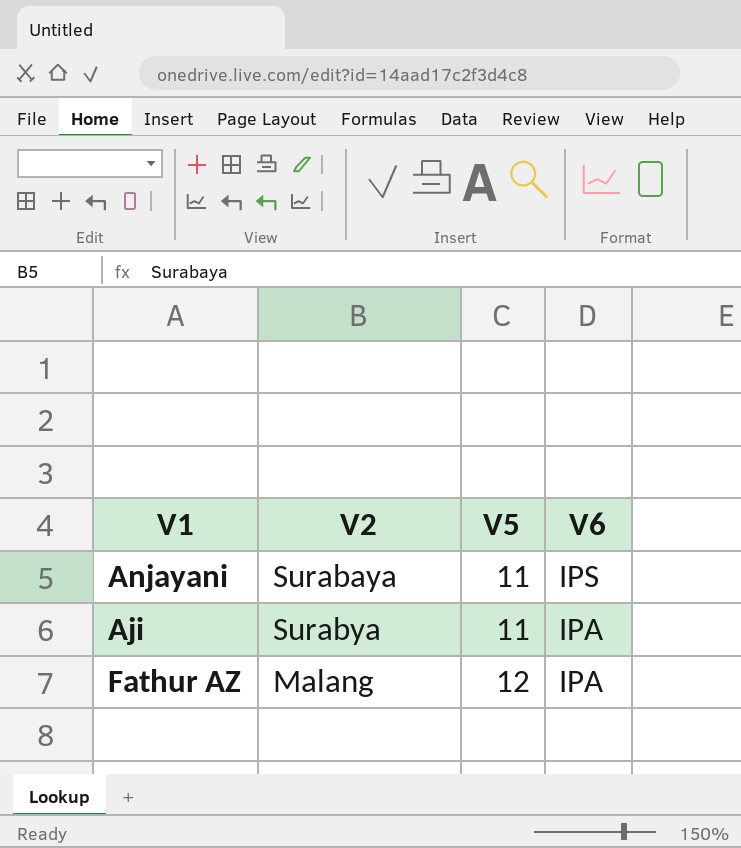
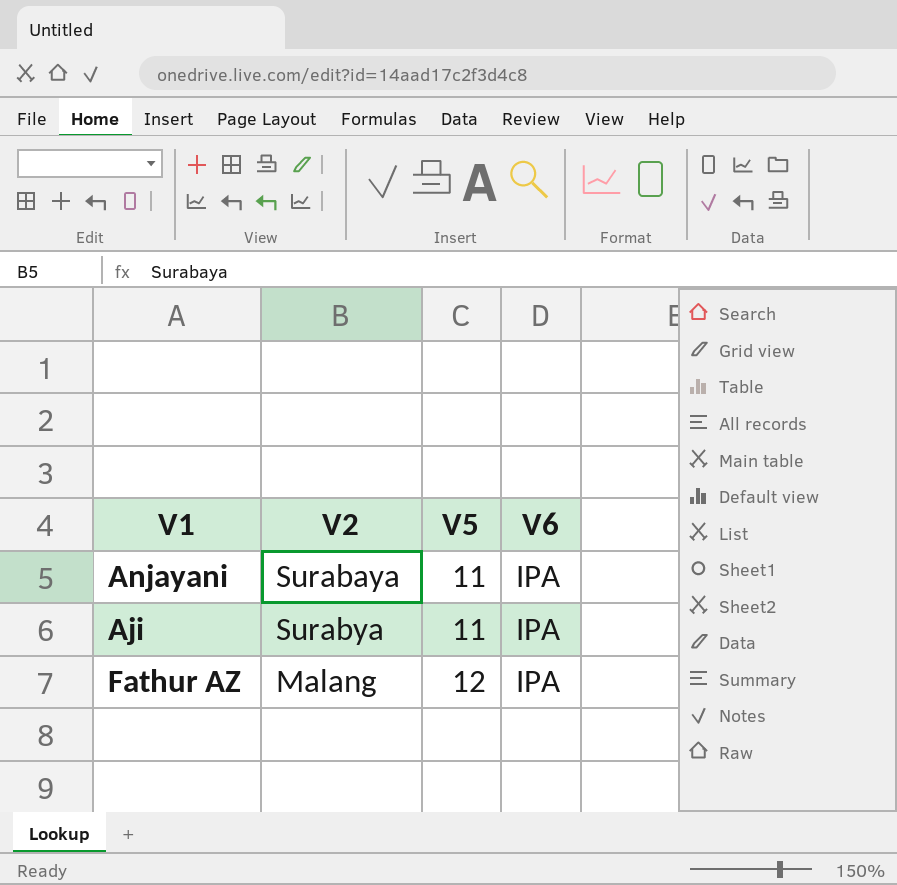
Anjayani | V6: IPS -> IPA

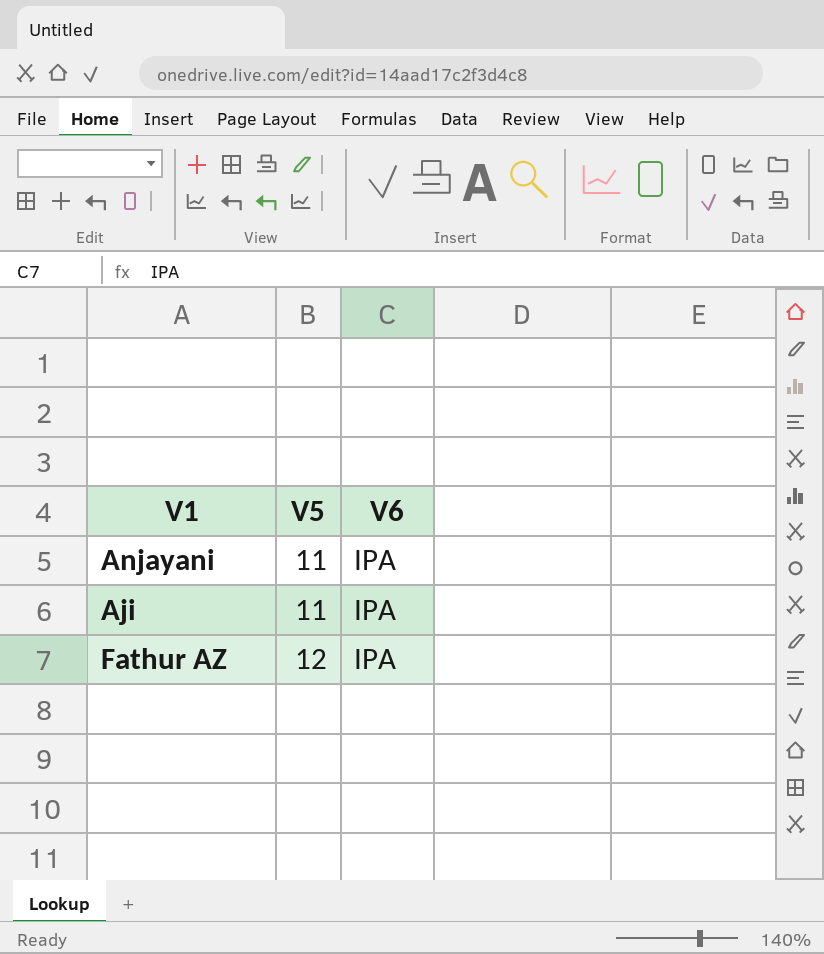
column V2 | position: 2 -> none

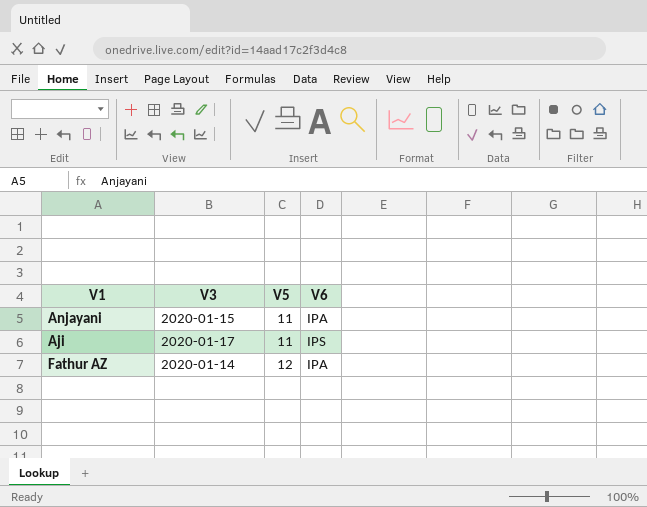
column V3 | position: none -> 2
Aji | V6: IPA -> IPS

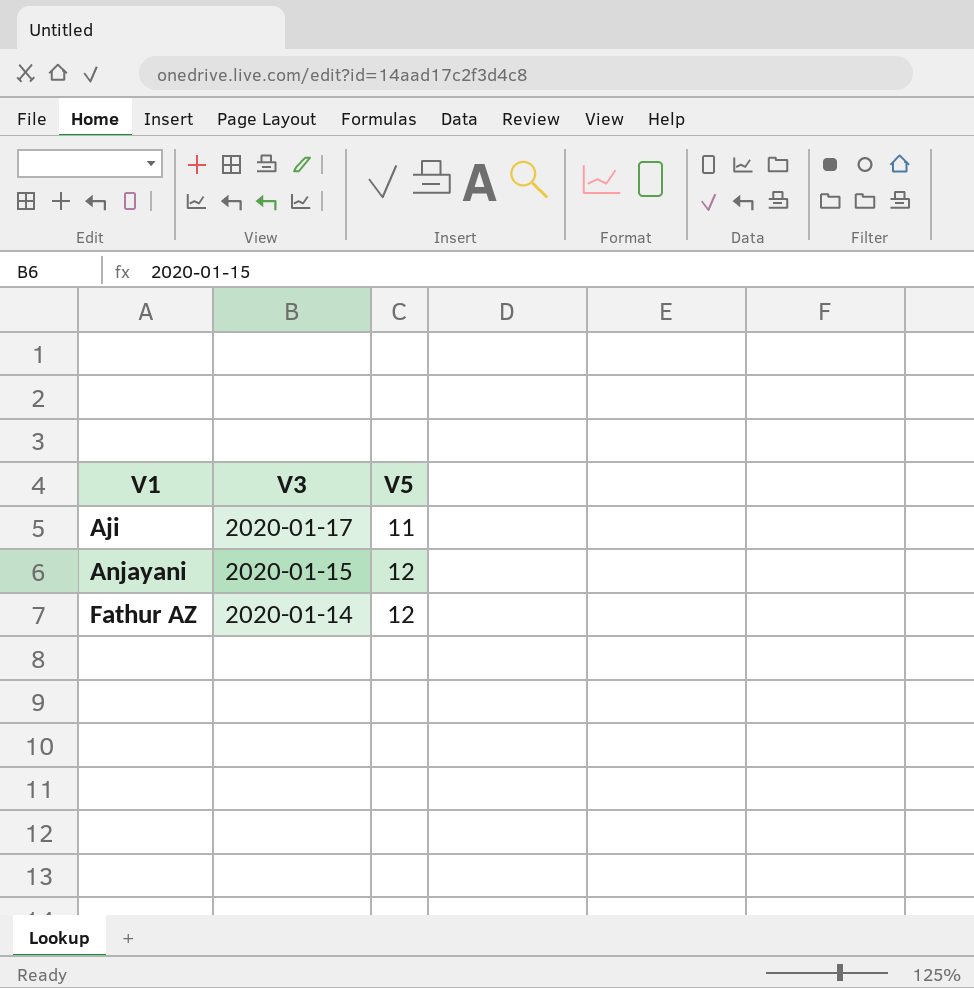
row order: V5 ascending -> V1 ascending
column V6 | position: 4 -> none
Anjayani | V5: 11 -> 12

